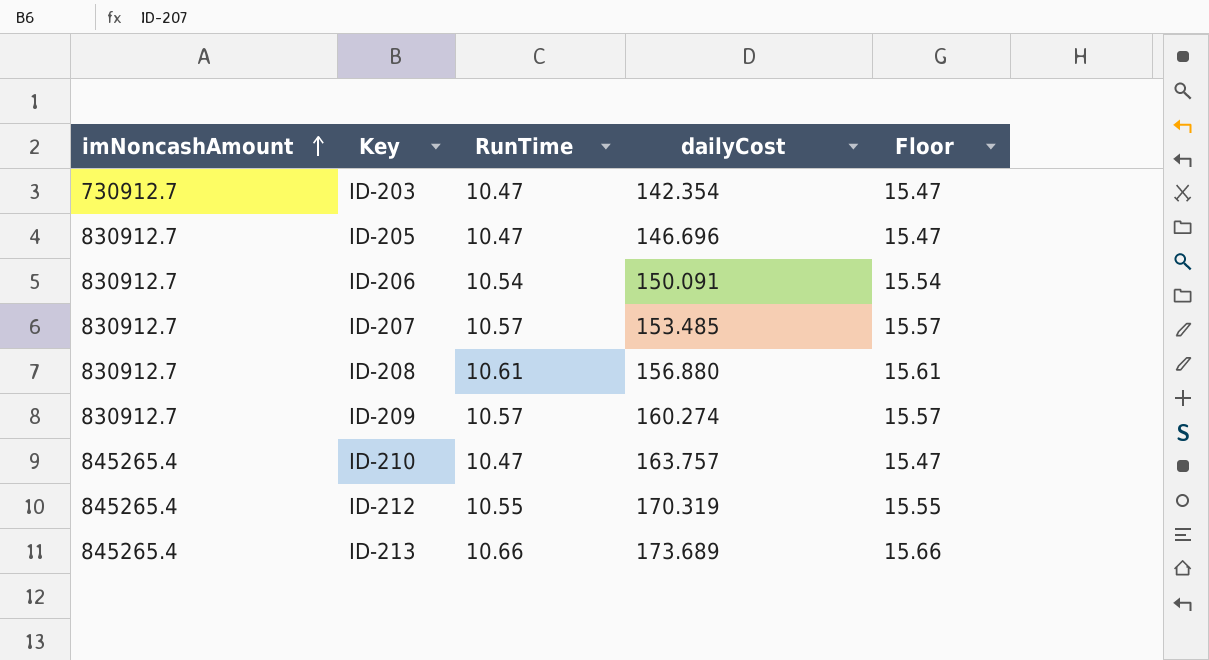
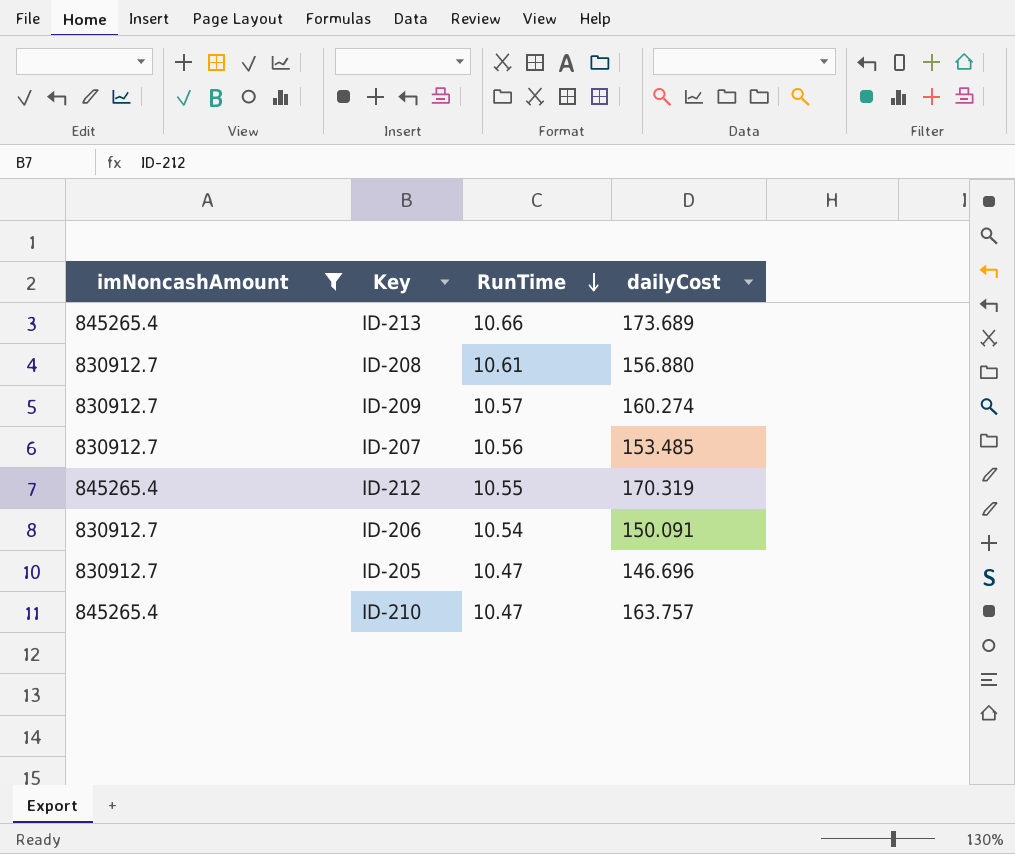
filter: none -> imNoncashAmount != 730912.7
row order: imNoncashAmount ascending -> RunTime descending
column Floor | formula: [RunTime] + 5 -> none
ID-207 | RunTime: 10.57 -> 10.56

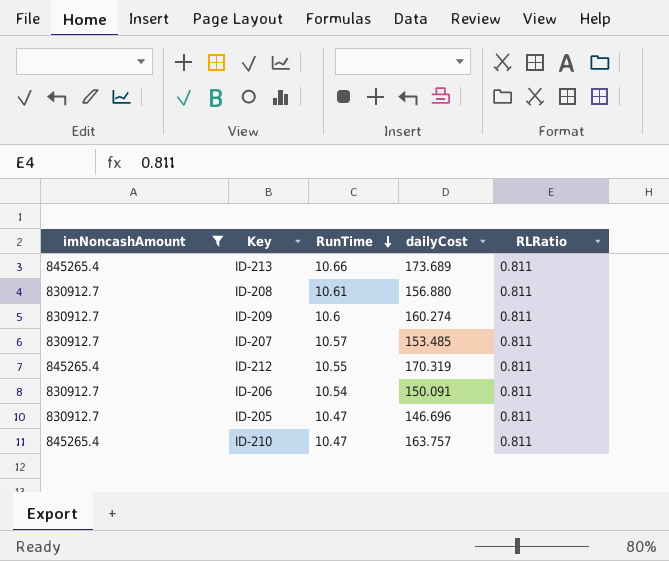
column RLRatio | position: none -> 5
ID-209 | RunTime: 10.57 -> 10.6
ID-207 | RunTime: 10.56 -> 10.57

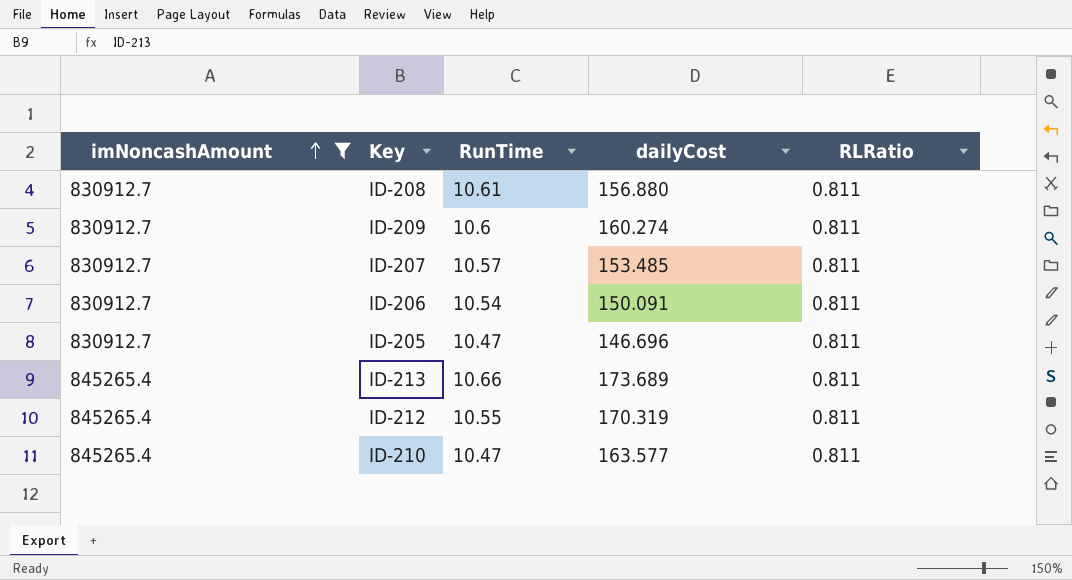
row order: RunTime descending -> imNoncashAmount ascending
ID-210 | dailyCost: 163.757 -> 163.577

